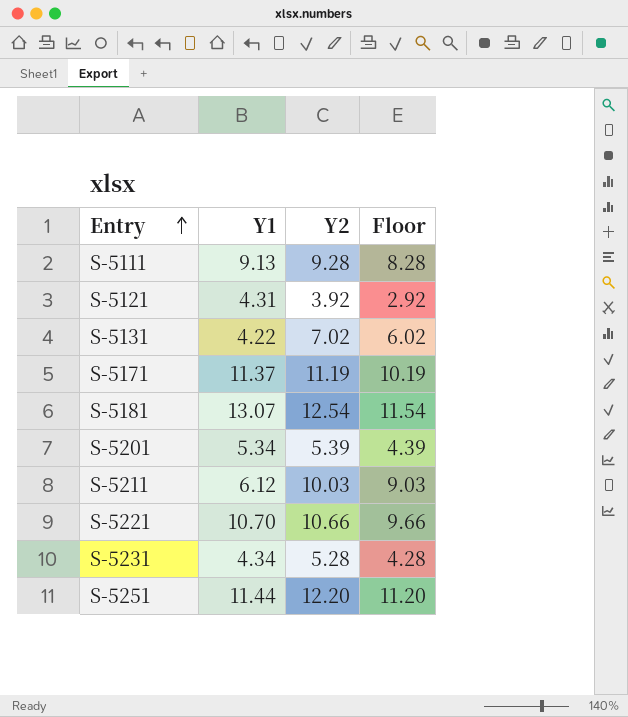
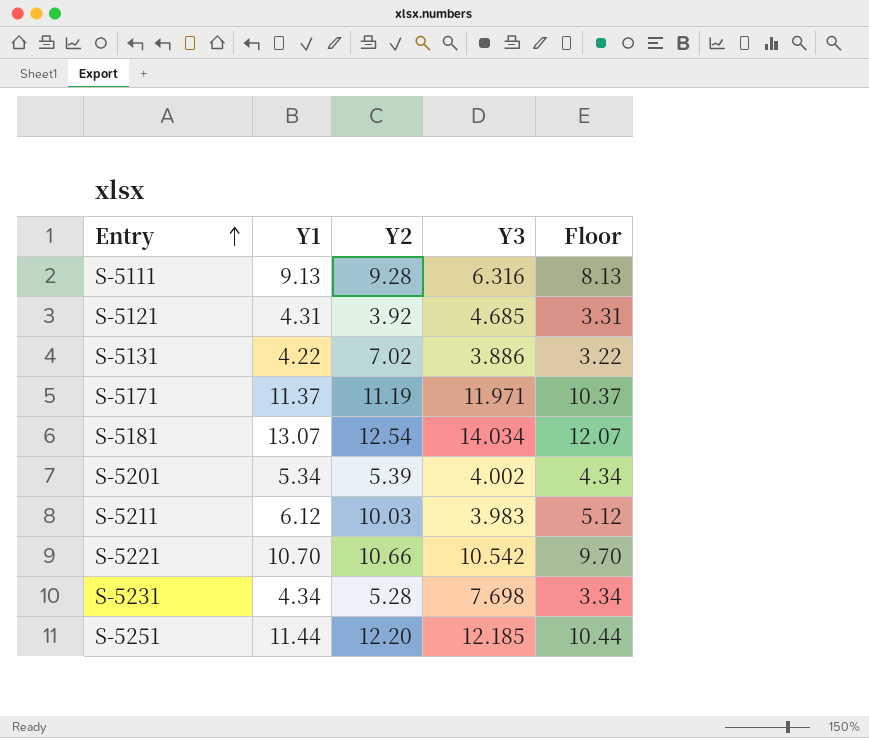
column Y3 | position: none -> 4
column Floor | formula: [Y2] - 1 -> [Y1] - 1

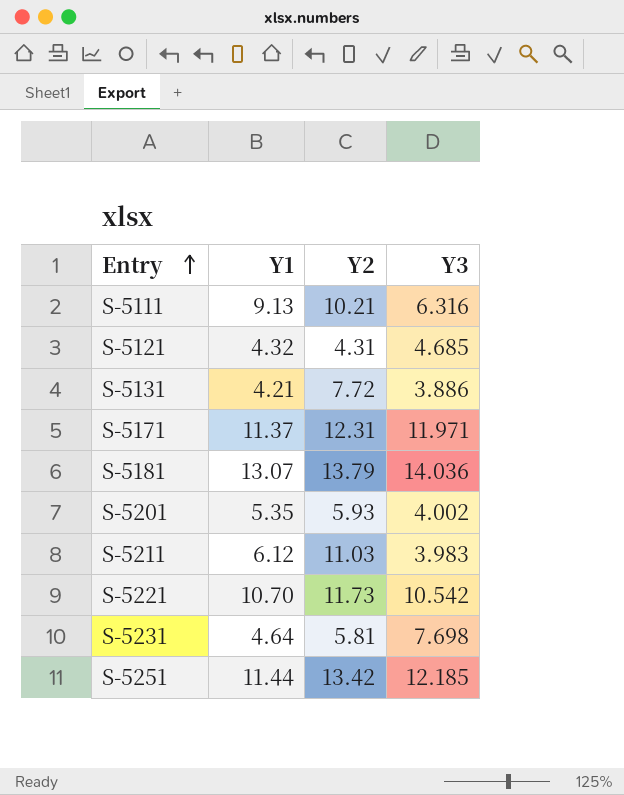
column Floor | formula: [Y1] - 1 -> none
S-5111 | Y2: 9.28 -> 10.21
S-5121 | Y1: 4.31 -> 4.32
S-5121 | Y2: 3.92 -> 4.31
S-5131 | Y1: 4.22 -> 4.21
S-5131 | Y2: 7.02 -> 7.72
S-5171 | Y2: 11.19 -> 12.31
S-5181 | Y2: 12.54 -> 13.79
S-5181 | Y3: 14.034 -> 14.036
S-5201 | Y1: 5.34 -> 5.35
S-5201 | Y2: 5.39 -> 5.93
S-5211 | Y2: 10.03 -> 11.03
S-5221 | Y2: 10.66 -> 11.73
S-5231 | Y1: 4.34 -> 4.64
S-5231 | Y2: 5.28 -> 5.81
S-5251 | Y2: 12.20 -> 13.42

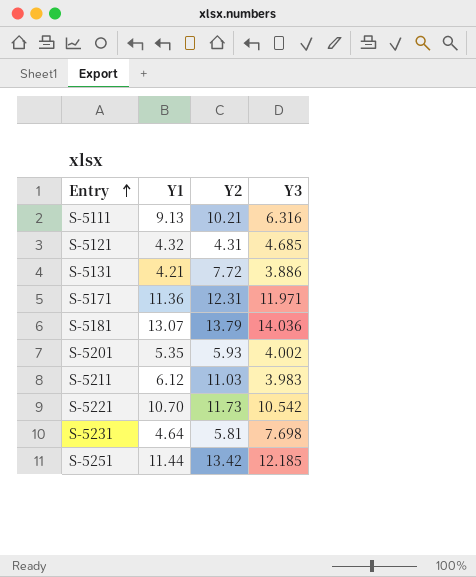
S-5171 | Y1: 11.37 -> 11.36

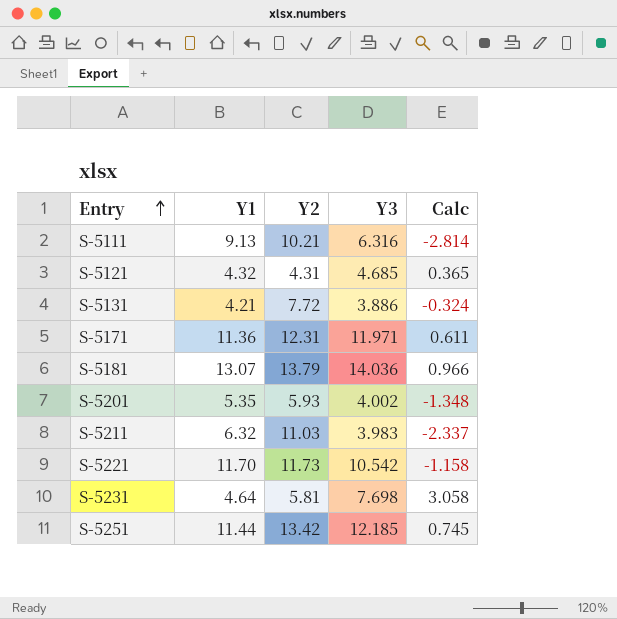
column Calc | formula: none -> [Y3] - [Y1]
S-5211 | Y1: 6.12 -> 6.32
S-5221 | Y1: 10.70 -> 11.70

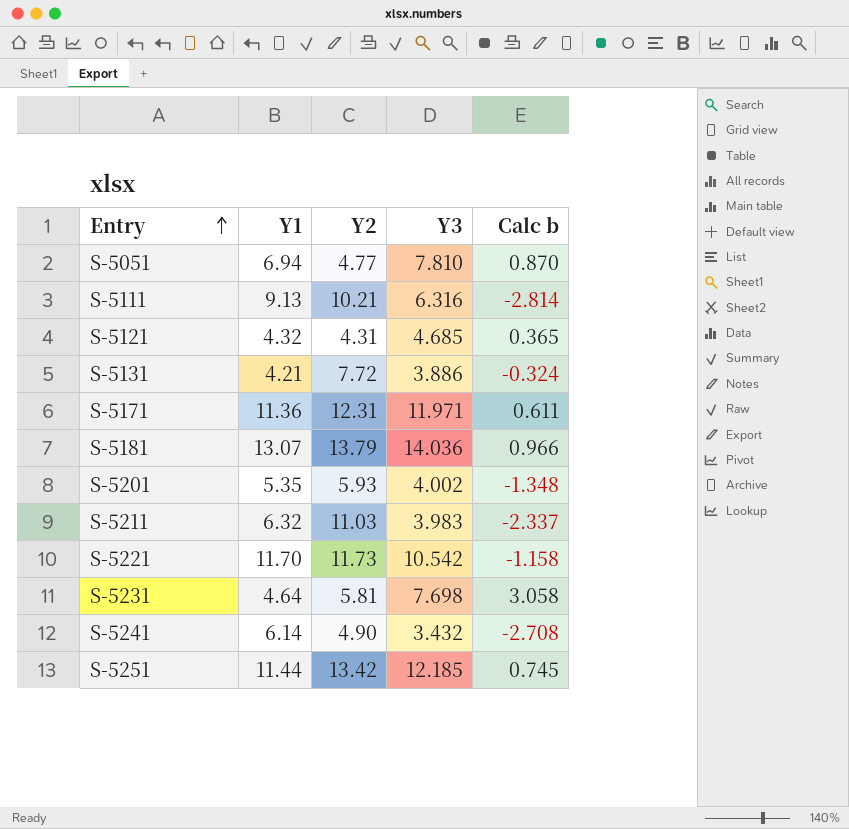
column name: Calc -> Calc b
row S-5051: none -> 6.94 | 4.77 | 7.810 | 0.870
row S-5241: none -> 6.14 | 4.90 | 3.432 | -2.708

